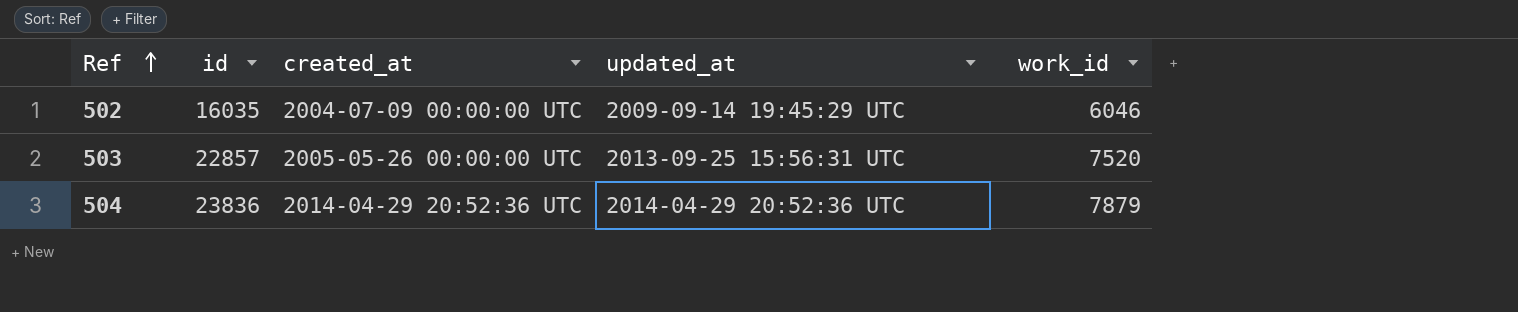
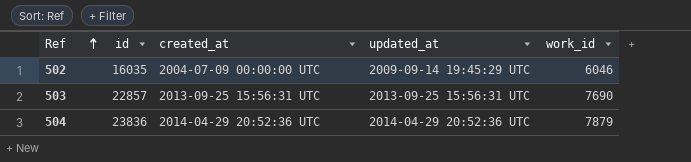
503 | created_at: 2005-05-26 00:00:00 UTC -> 2013-09-25 15:56:31 UTC
503 | work_id: 7520 -> 7690

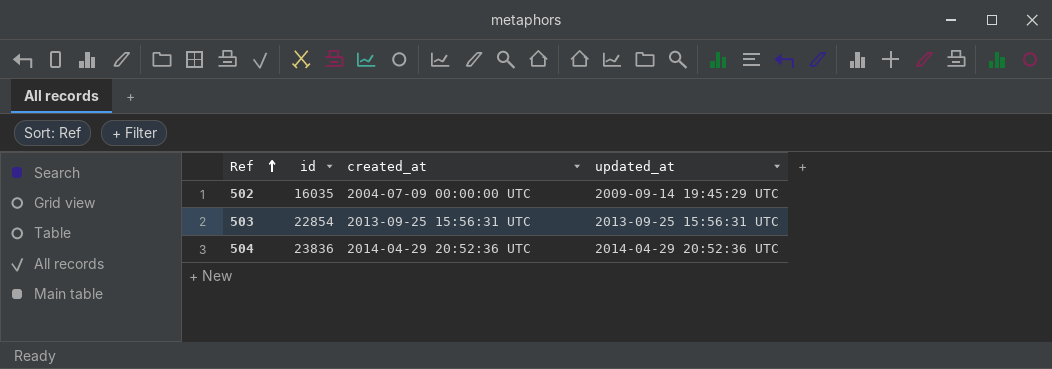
column work_id | position: 5 -> none
503 | id: 22857 -> 22854

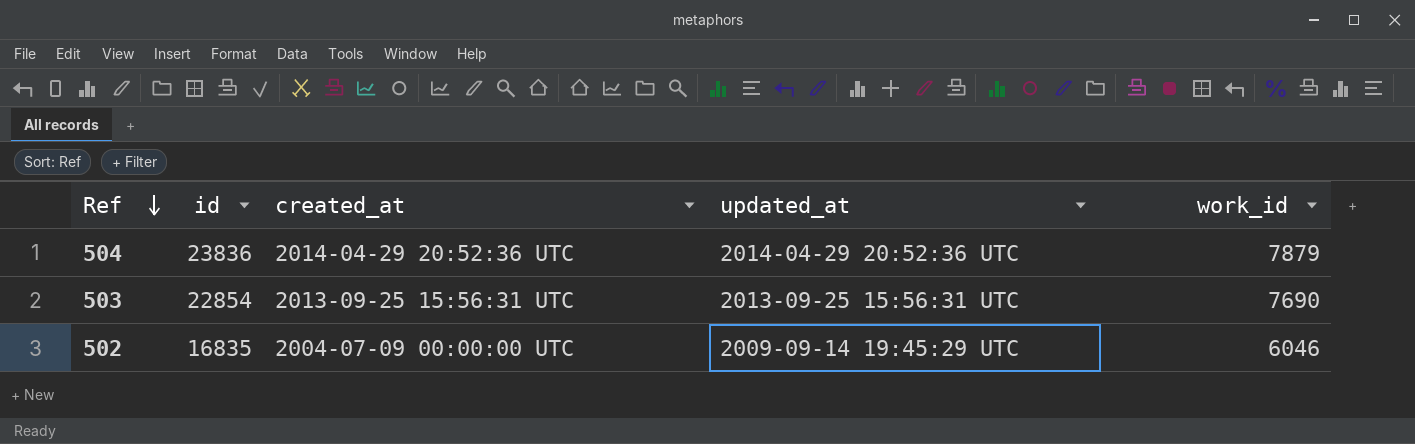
row order: Ref ascending -> Ref descending
column work_id | position: none -> 5
502 | id: 16035 -> 16835

